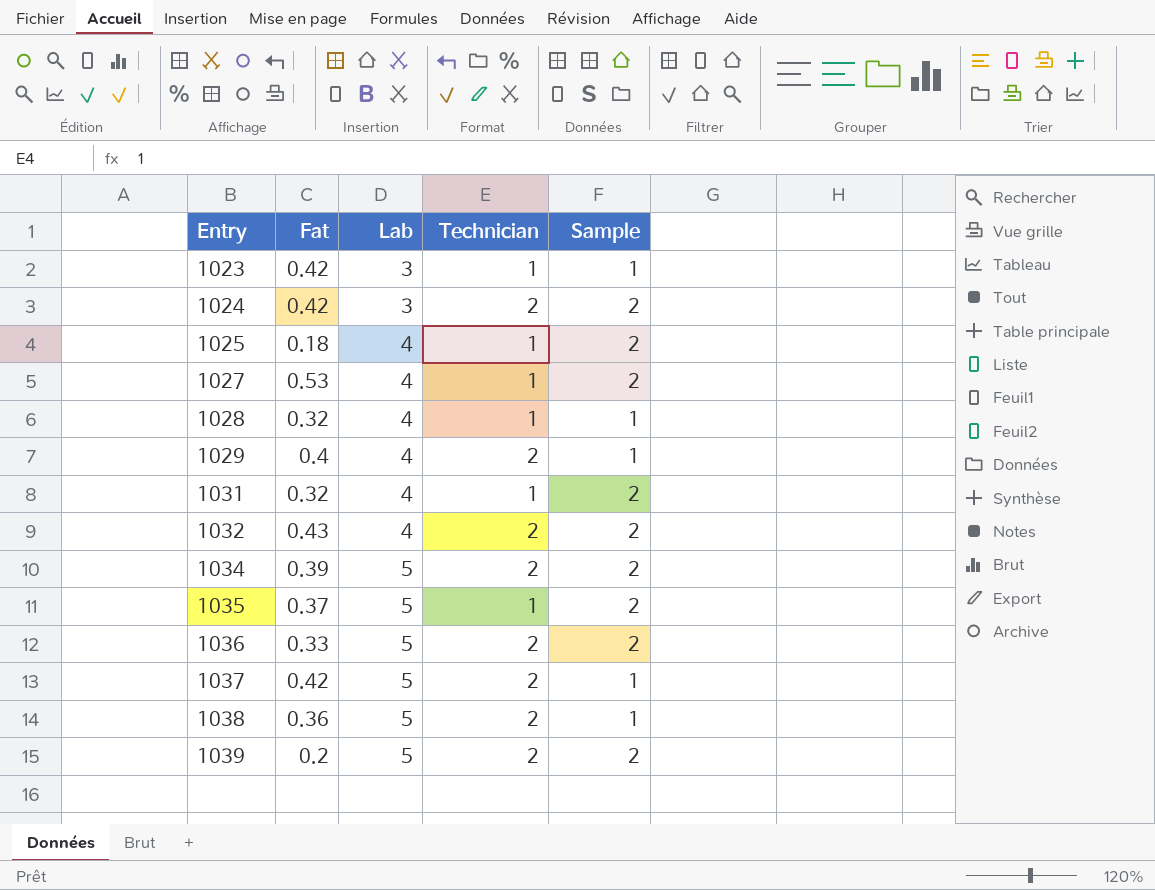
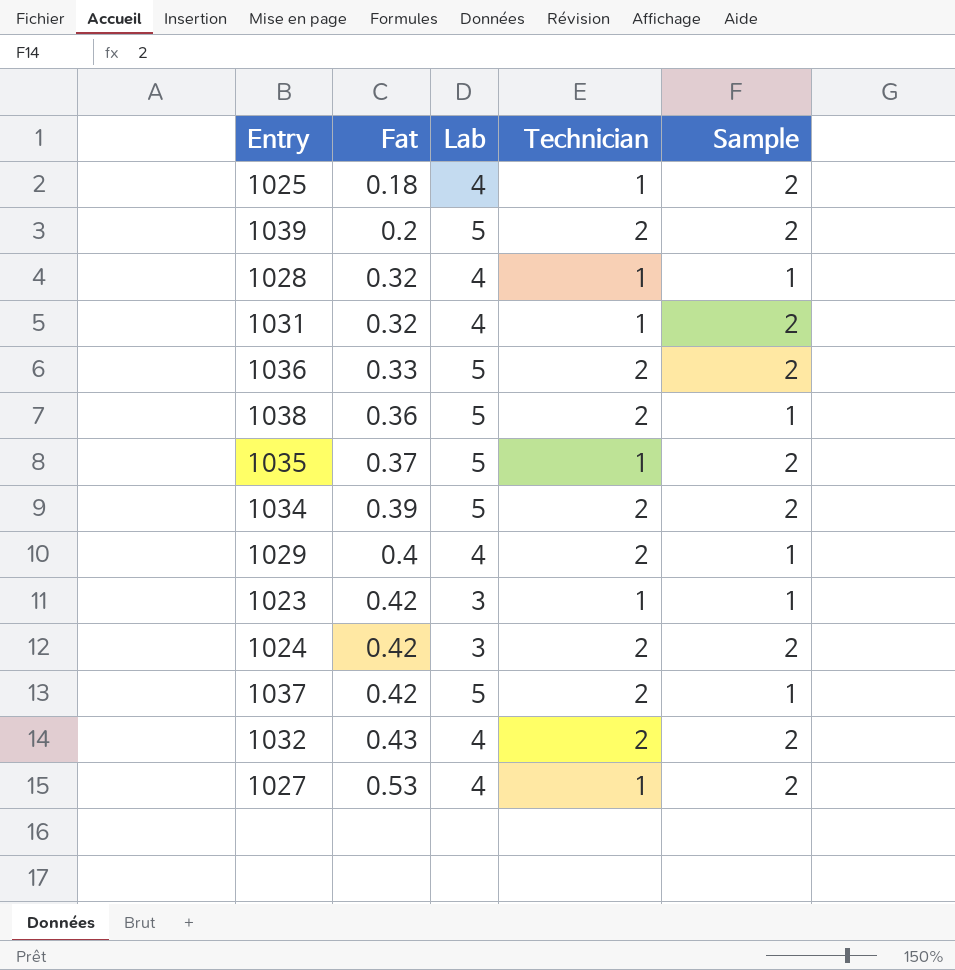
row order: Entry ascending -> Fat ascending

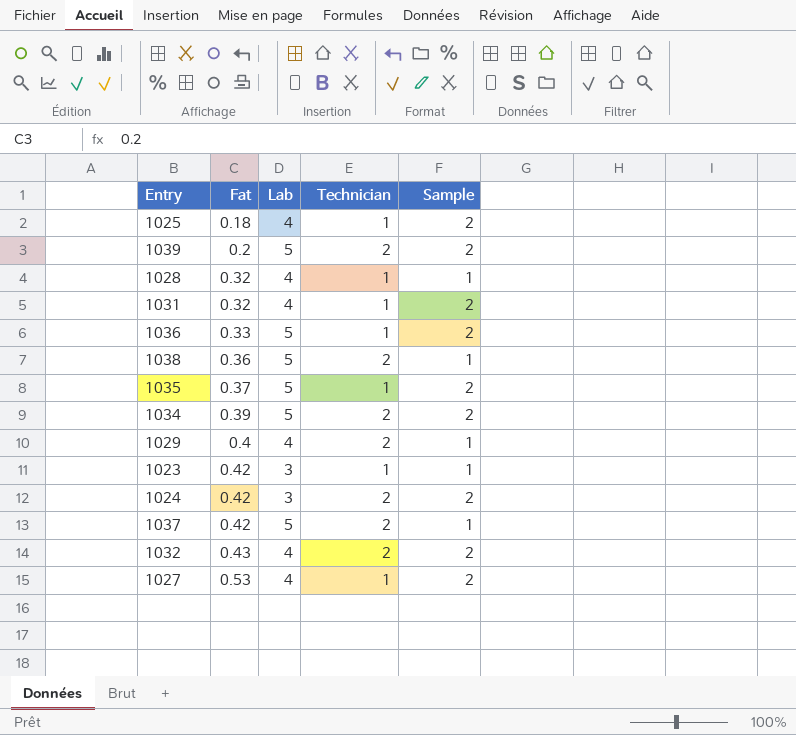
1036 | Technician: 2 -> 1

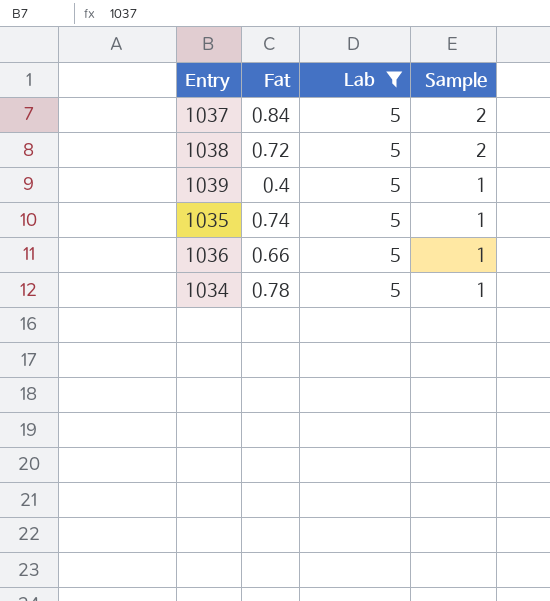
filter: none -> Lab = 5
row order: Fat ascending -> Sample descending
column Technician | position: 4 -> none
1037 | Fat: 0.42 -> 0.84
1037 | Sample: 1 -> 2
1038 | Fat: 0.36 -> 0.72
1038 | Sample: 1 -> 2
1039 | Fat: 0.2 -> 0.4
1039 | Sample: 2 -> 1
1035 | Fat: 0.37 -> 0.74
1035 | Sample: 2 -> 1
1036 | Fat: 0.33 -> 0.66
1036 | Sample: 2 -> 1
1034 | Fat: 0.39 -> 0.78
1034 | Sample: 2 -> 1

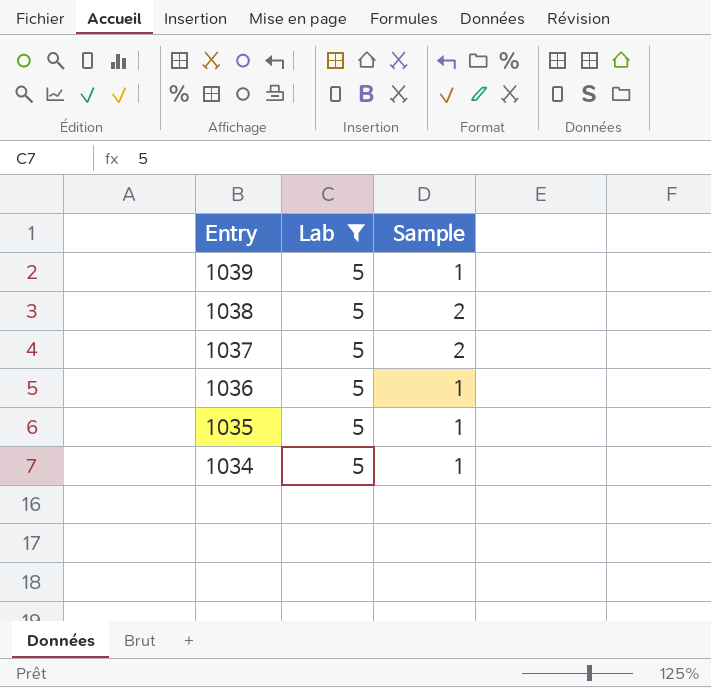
row order: Sample descending -> Entry descending
column Fat | position: 2 -> none

